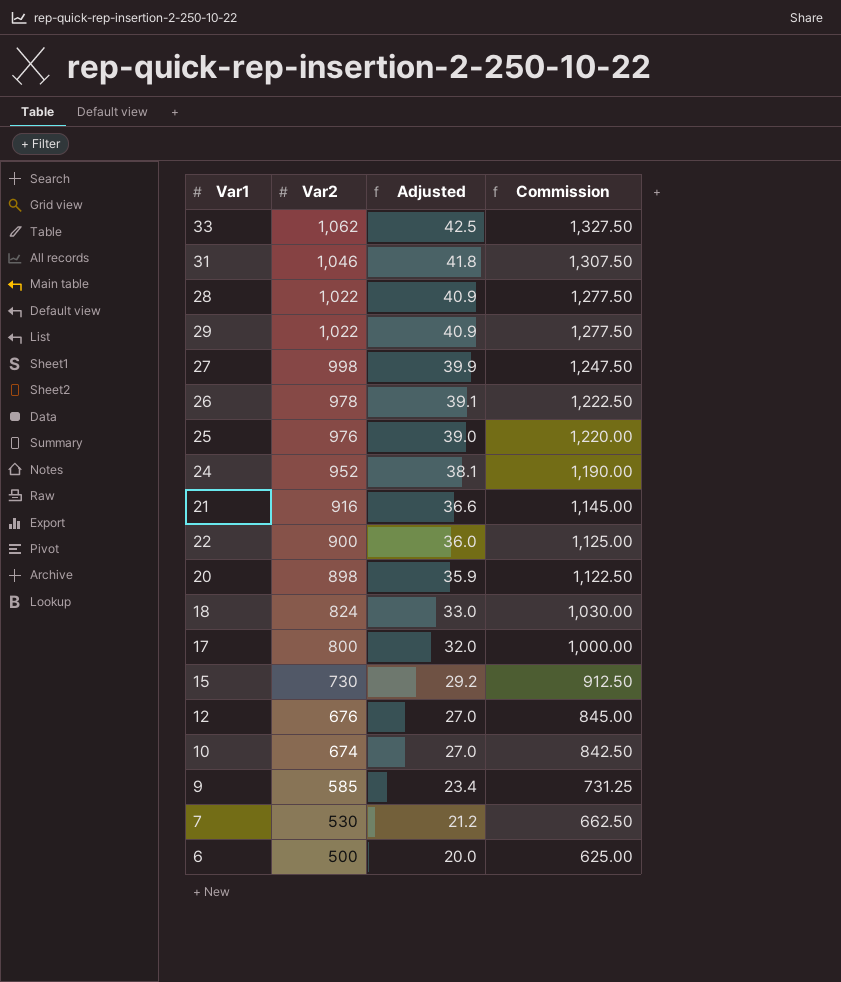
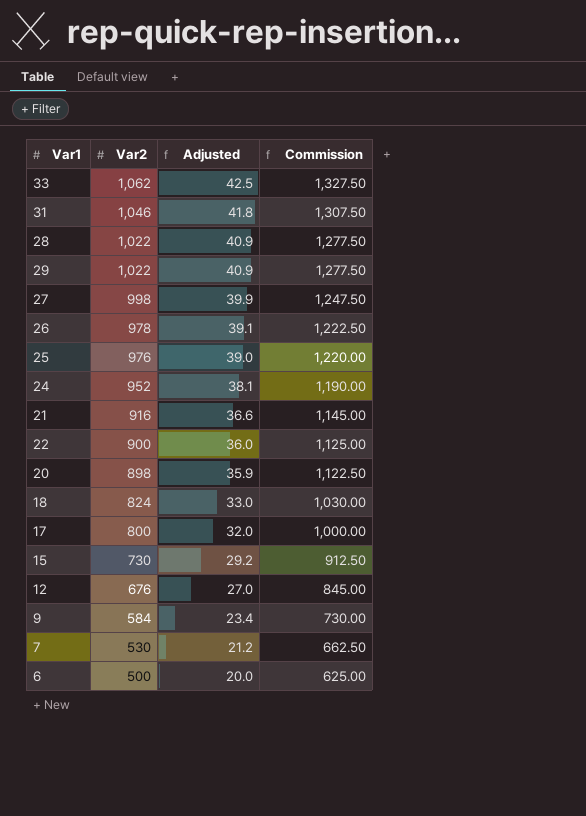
row 10: 674 | 27.0 | 842.50 -> none
9 | Var2: 585 -> 584
9 | Commission: 731.25 -> 730.00

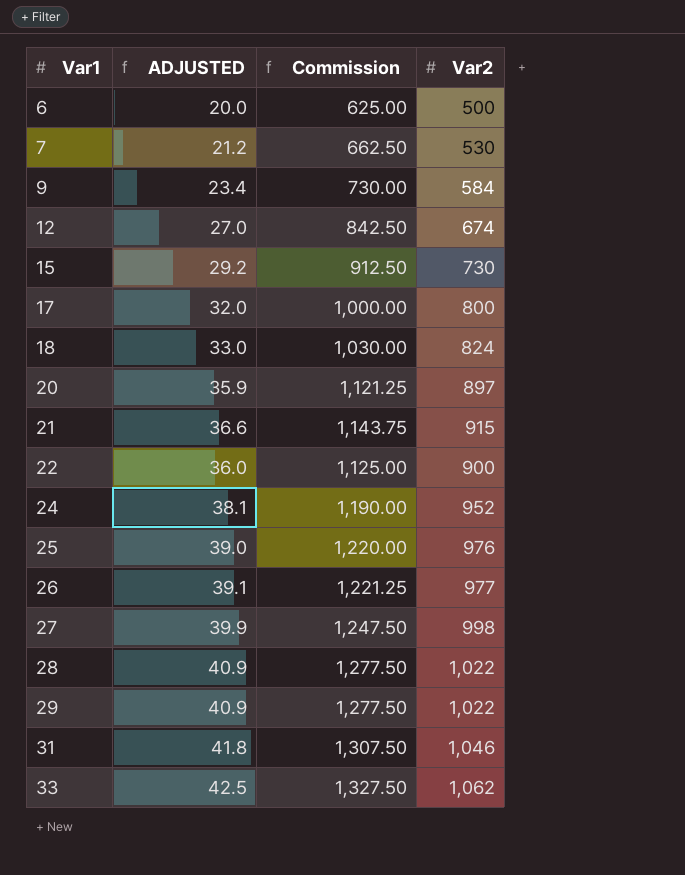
row order: Var2 descending -> Var1 ascending
column name: Adjusted -> ADJUSTED
column Var2 | position: 2 -> 4
12 | Commission: 845.00 -> 842.50
12 | Var2: 676 -> 674
20 | Commission: 1,122.50 -> 1,121.25
20 | Var2: 898 -> 897
21 | Commission: 1,145.00 -> 1,143.75
21 | Var2: 916 -> 915
26 | Commission: 1,222.50 -> 1,221.25
26 | Var2: 978 -> 977

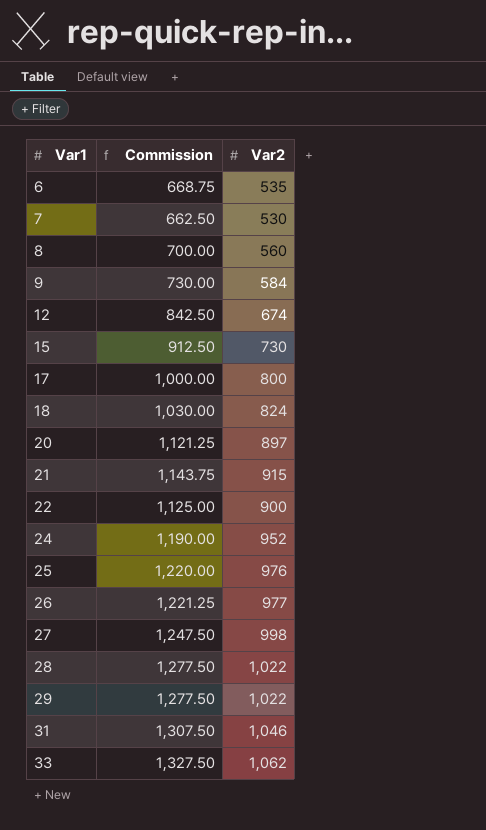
column ADJUSTED | formula: [Var2] * 0.04 -> none
6 | Commission: 625.00 -> 668.75
6 | Var2: 500 -> 535
row 8: none -> 700.00 | 560

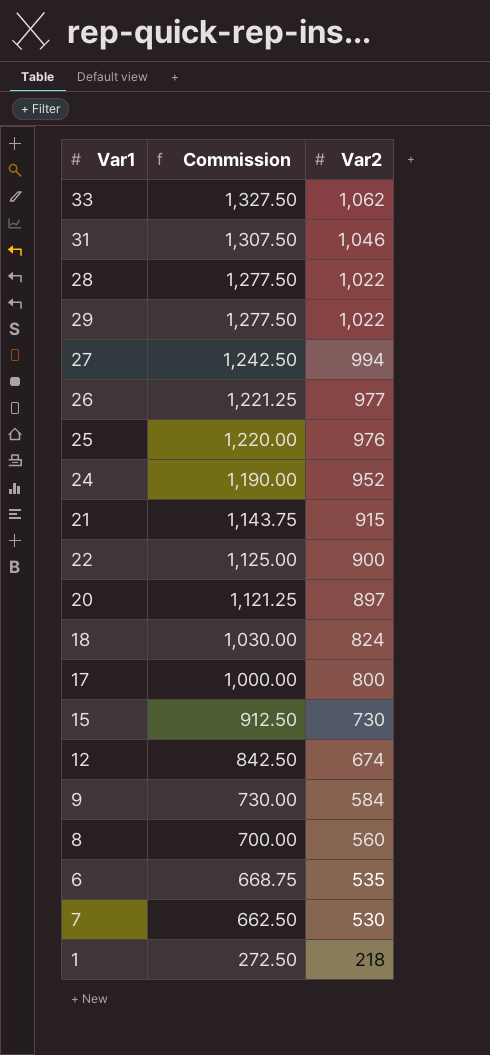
row order: Var1 ascending -> Commission descending
27 | Commission: 1,247.50 -> 1,242.50
27 | Var2: 998 -> 994
row 1: none -> 272.50 | 218

